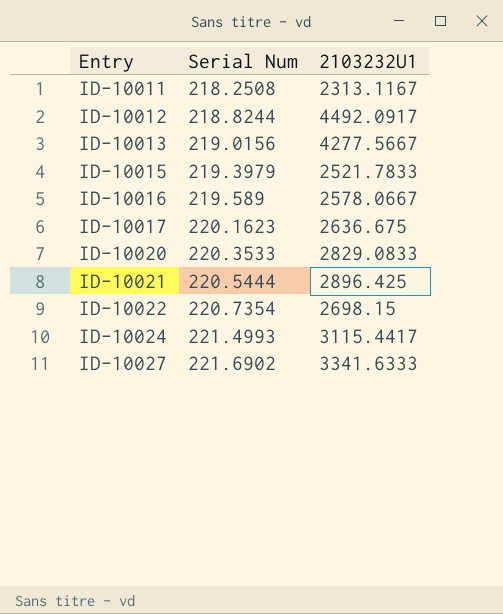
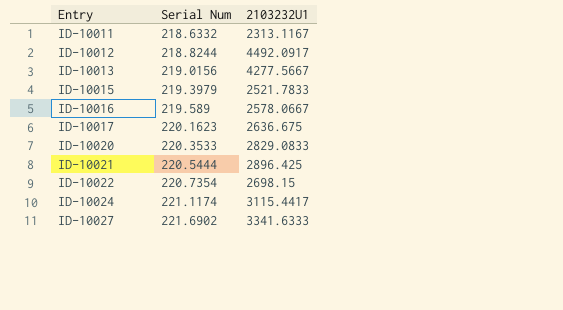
ID-10011 | Serial Num: 218.2508 -> 218.6332
ID-10024 | Serial Num: 221.4993 -> 221.1174

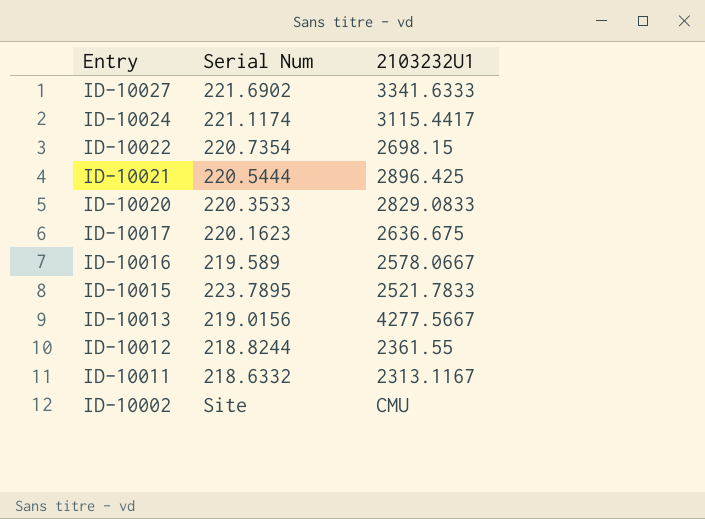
row order: Entry ascending -> Entry descending
ID-10015 | Serial Num: 219.3979 -> 223.7895
ID-10012 | 2103232U1: 4492.0917 -> 2361.55
row ID-10002: none -> Site | CMU

